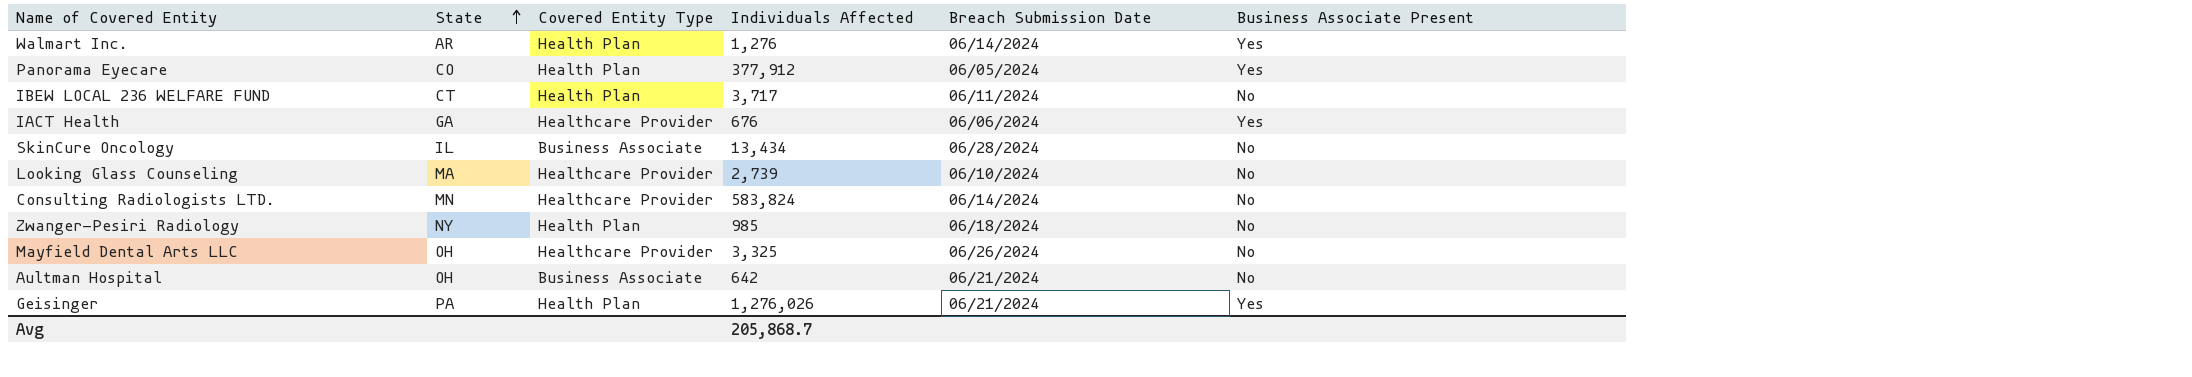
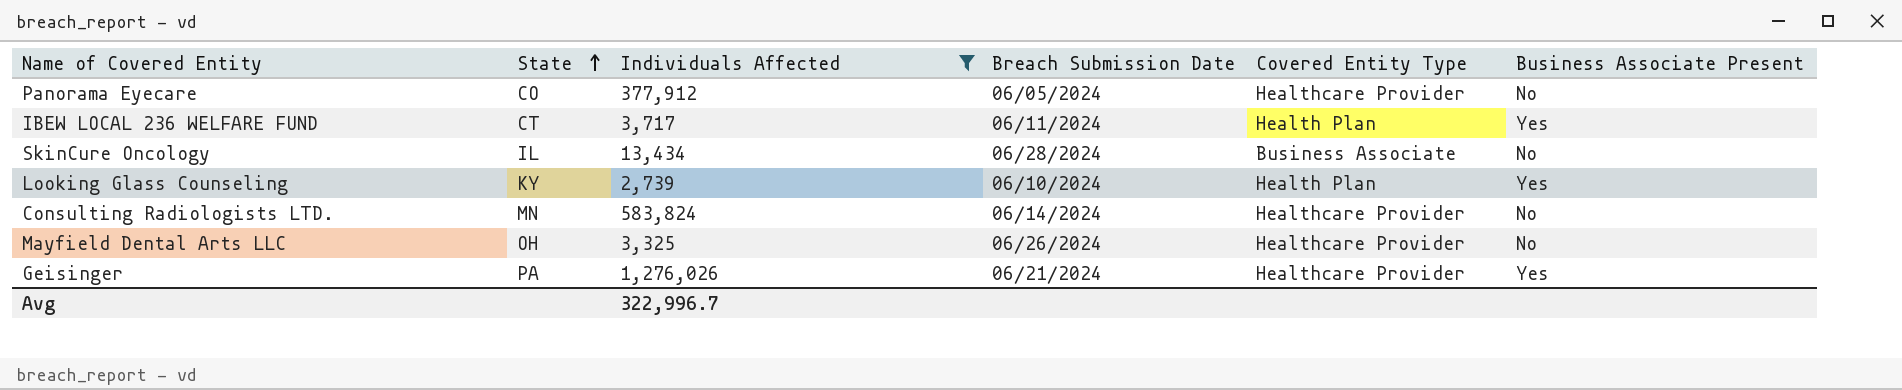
filter: none -> Individuals Affected >= 2,739
column Covered Entity Type | position: 3 -> 5
Panorama Eyecare | Covered Entity Type: Health Plan -> Healthcare Provider
Panorama Eyecare | Business Associate Present: Yes -> No
IBEW LOCAL 236 WELFARE FUND | Business Associate Present: No -> Yes
Looking Glass Counseling | State: MA -> KY
Looking Glass Counseling | Covered Entity Type: Healthcare Provider -> Health Plan
Looking Glass Counseling | Business Associate Present: No -> Yes
Geisinger | Covered Entity Type: Health Plan -> Healthcare Provider
Avg | Individuals Affected: 205,868.7 -> 322,996.7

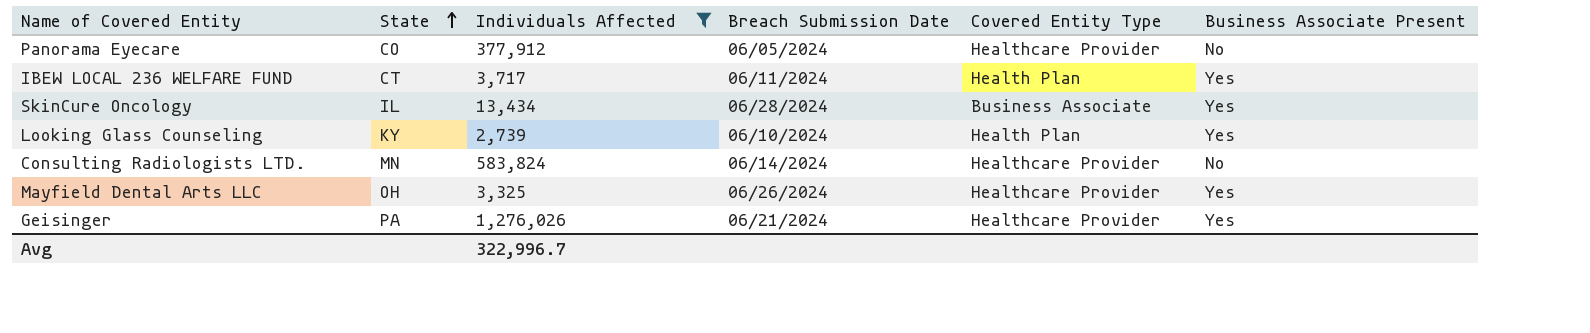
SkinCure Oncology | Business Associate Present: No -> Yes
Mayfield Dental Arts LLC | Business Associate Present: No -> Yes

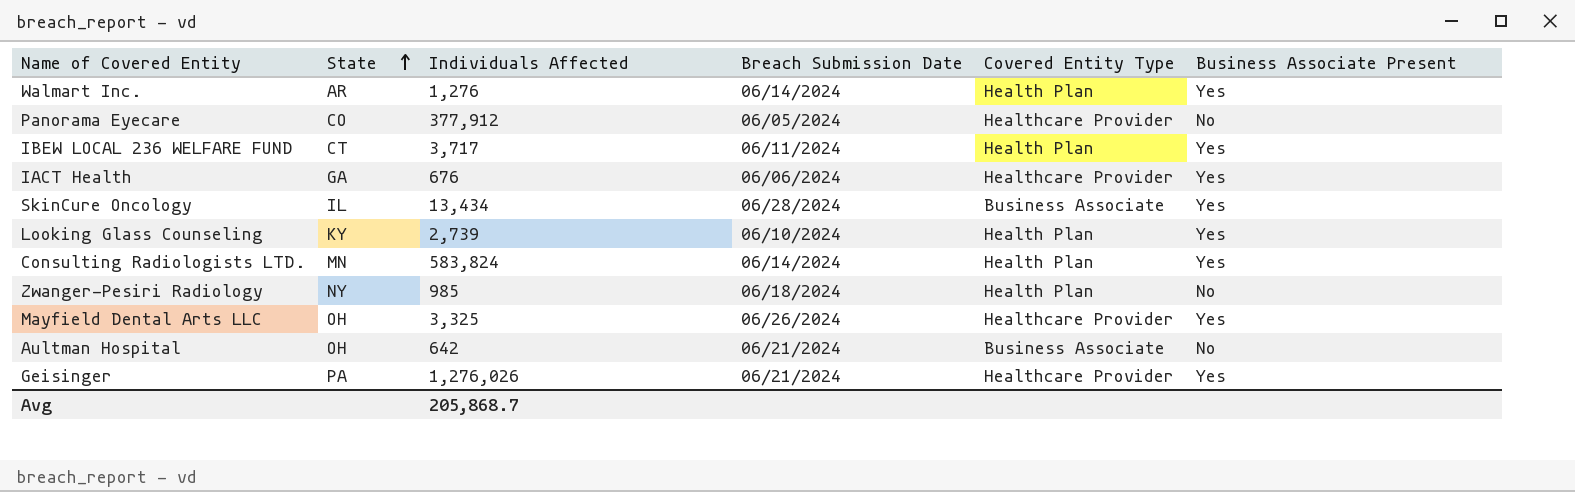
filter: Individuals Affected >= 2,739 -> none
Consulting Radiologists LTD. | Covered Entity Type: Healthcare Provider -> Health Plan
Consulting Radiologists LTD. | Business Associate Present: No -> Yes
Avg | Individuals Affected: 322,996.7 -> 205,868.7

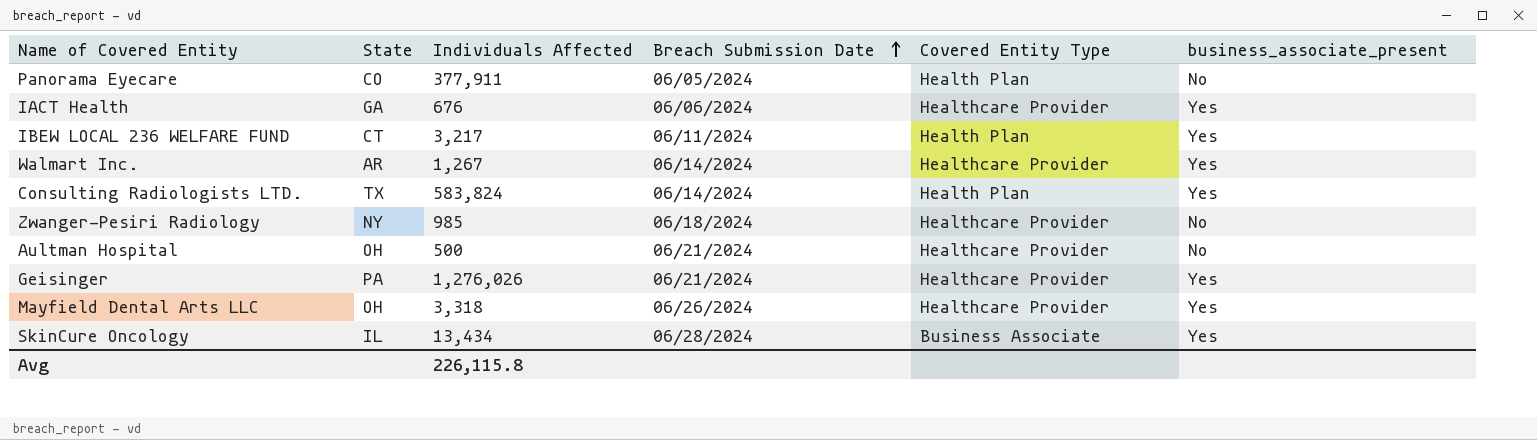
row order: State ascending -> Breach Submission Date ascending
column name: Business Associate Present -> business_associate_present
row Looking Glass Counseling: KY | 2,739 | 06/10/2024 | Health Plan | Yes -> none
Panorama Eyecare | Individuals Affected: 377,912 -> 377,911
Panorama Eyecare | Covered Entity Type: Healthcare Provider -> Health Plan
IBEW LOCAL 236 WELFARE FUND | Individuals Affected: 3,717 -> 3,217
Walmart Inc. | Individuals Affected: 1,276 -> 1,267
Walmart Inc. | Covered Entity Type: Health Plan -> Healthcare Provider
Consulting Radiologists LTD. | State: MN -> TX
Zwanger-Pesiri Radiology | Covered Entity Type: Health Plan -> Healthcare Provider
Aultman Hospital | Individuals Affected: 642 -> 500
Aultman Hospital | Covered Entity Type: Business Associate -> Healthcare Provider
Mayfield Dental Arts LLC | Individuals Affected: 3,325 -> 3,318
Avg | Individuals Affected: 205,868.7 -> 226,115.8

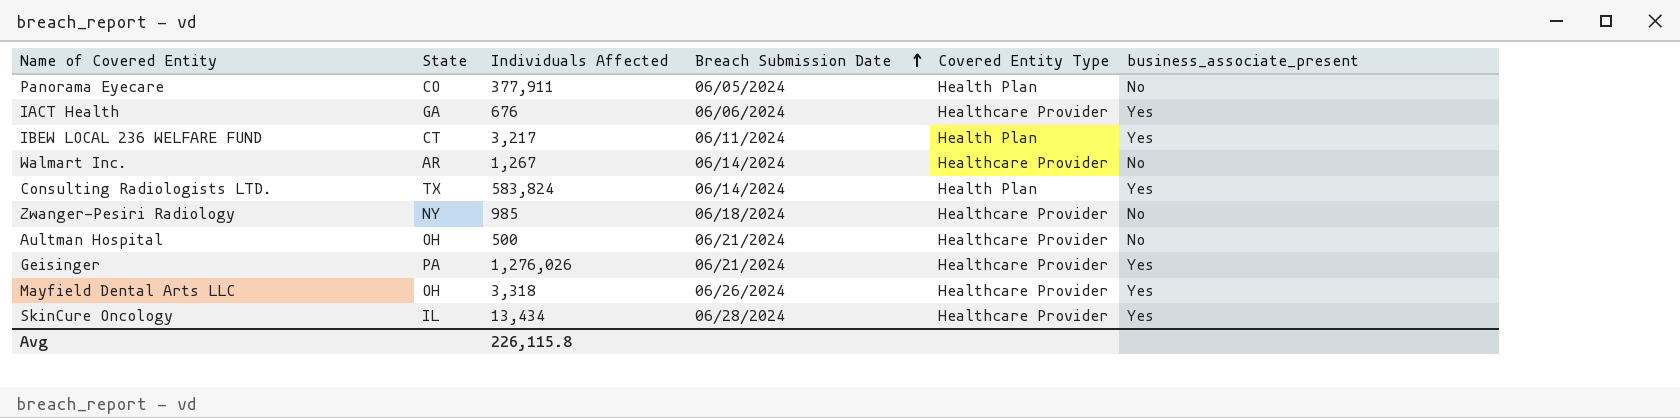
Walmart Inc. | business_associate_present: Yes -> No
SkinCure Oncology | Covered Entity Type: Business Associate -> Healthcare Provider

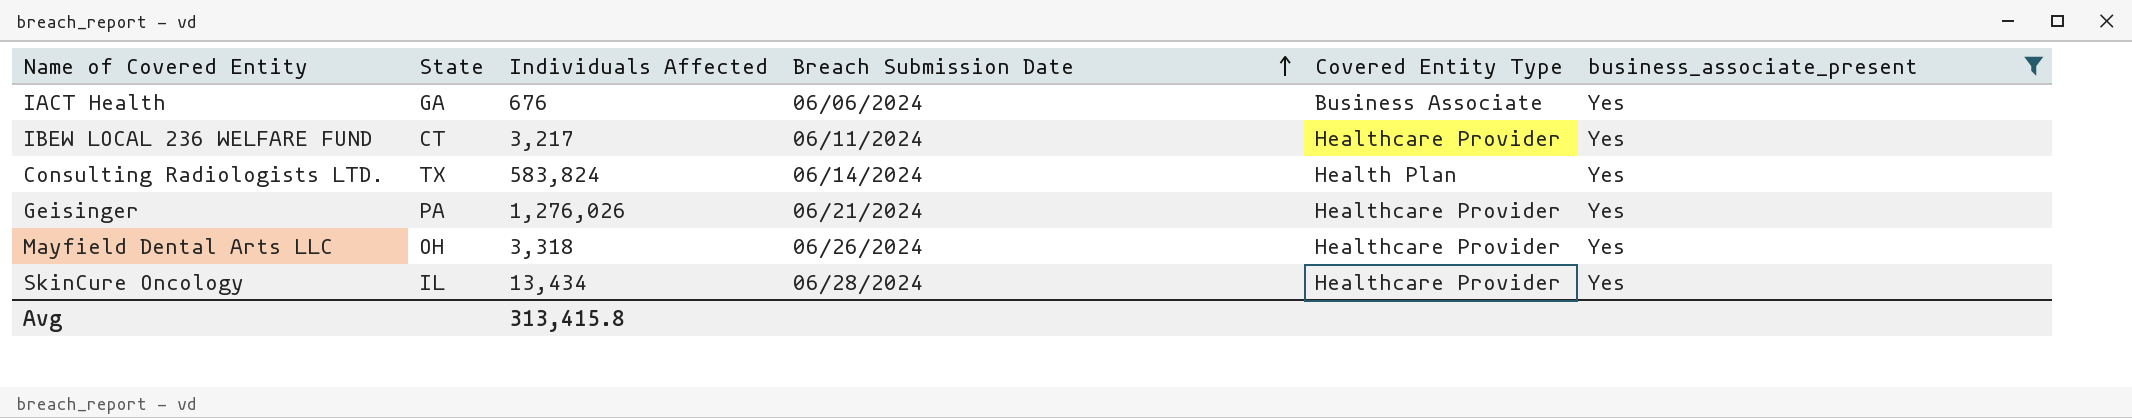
filter: none -> business_associate_present = Yes
IACT Health | Covered Entity Type: Healthcare Provider -> Business Associate
IBEW LOCAL 236 WELFARE FUND | Covered Entity Type: Health Plan -> Healthcare Provider
Avg | Individuals Affected: 226,115.8 -> 313,415.8

